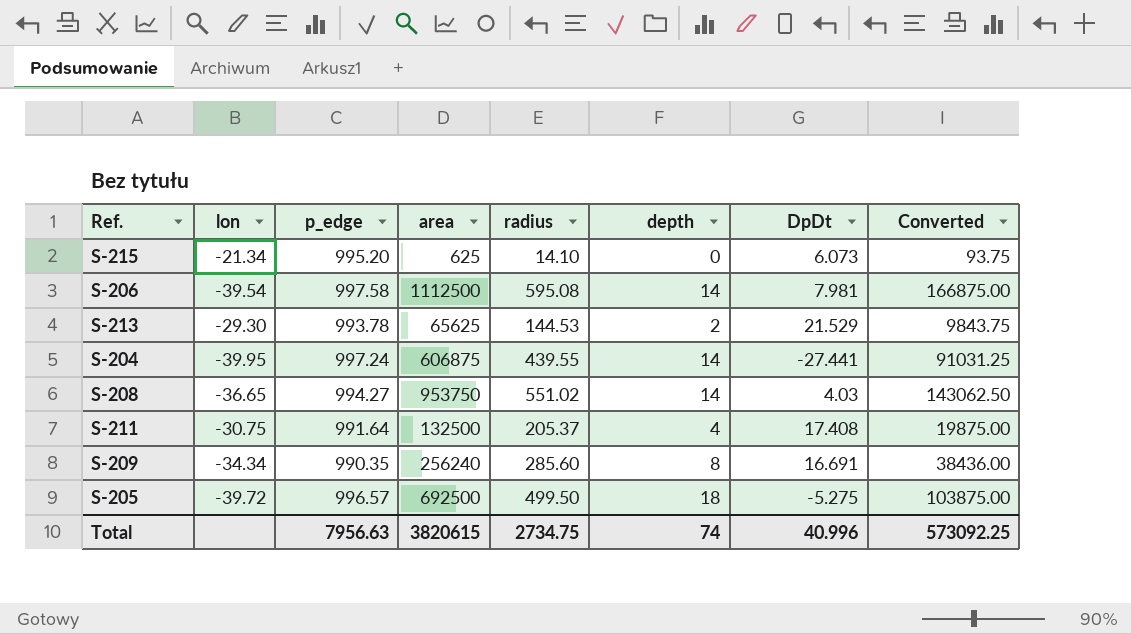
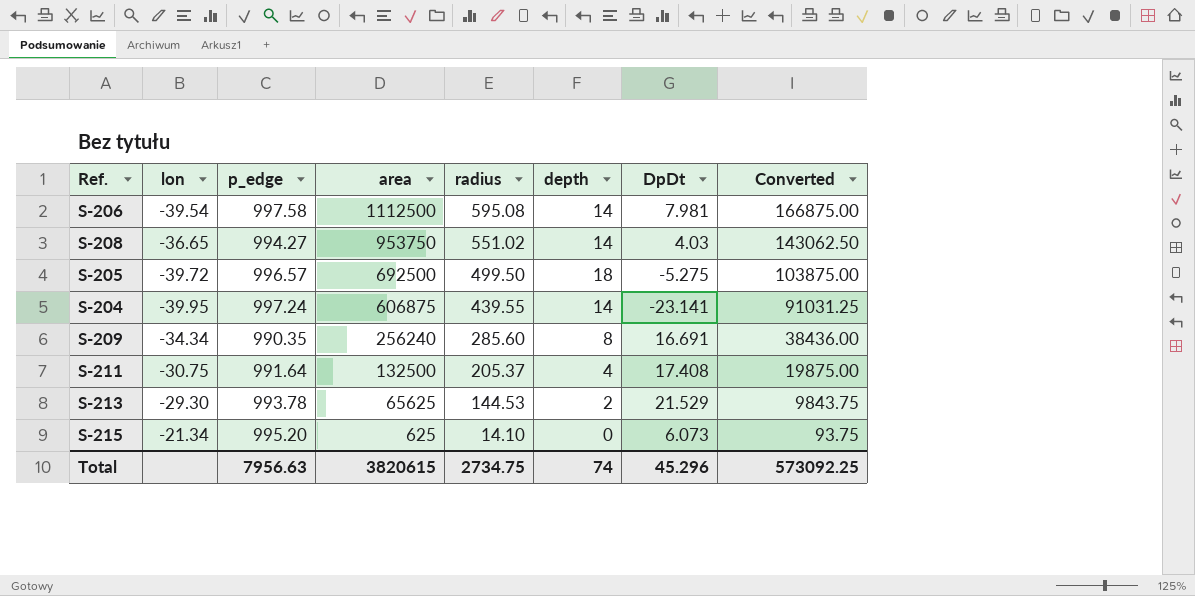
row order: none -> area descending
S-204 | DpDt: -27.441 -> -23.141
Total | DpDt: 40.996 -> 45.296

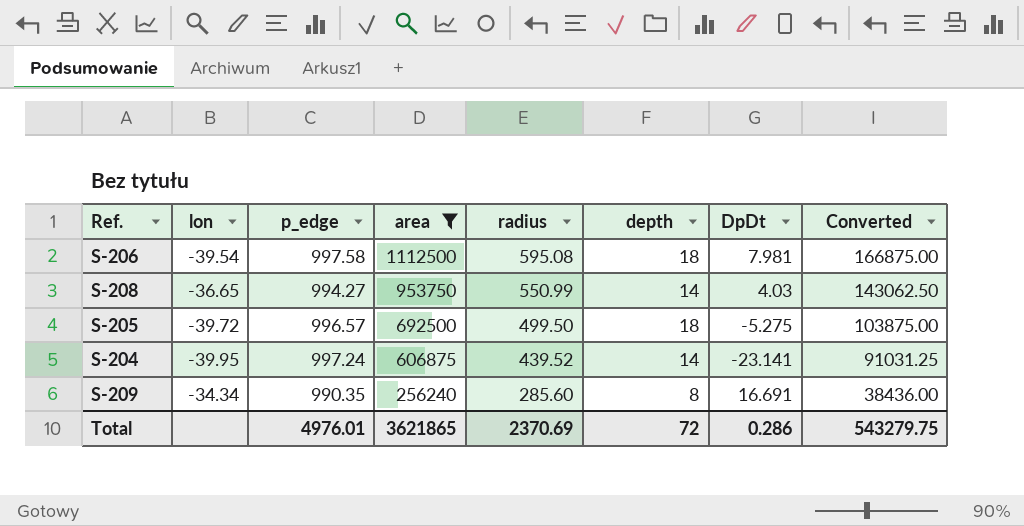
filter: none -> area >= 256240
S-206 | depth: 14 -> 18
S-208 | radius: 551.02 -> 550.99
S-204 | radius: 439.55 -> 439.52
Total | p_edge: 7956.63 -> 4976.01
Total | area: 3820615 -> 3621865
Total | radius: 2734.75 -> 2370.69
Total | depth: 74 -> 72
Total | DpDt: 45.296 -> 0.286
Total | Converted: 573092.25 -> 543279.75

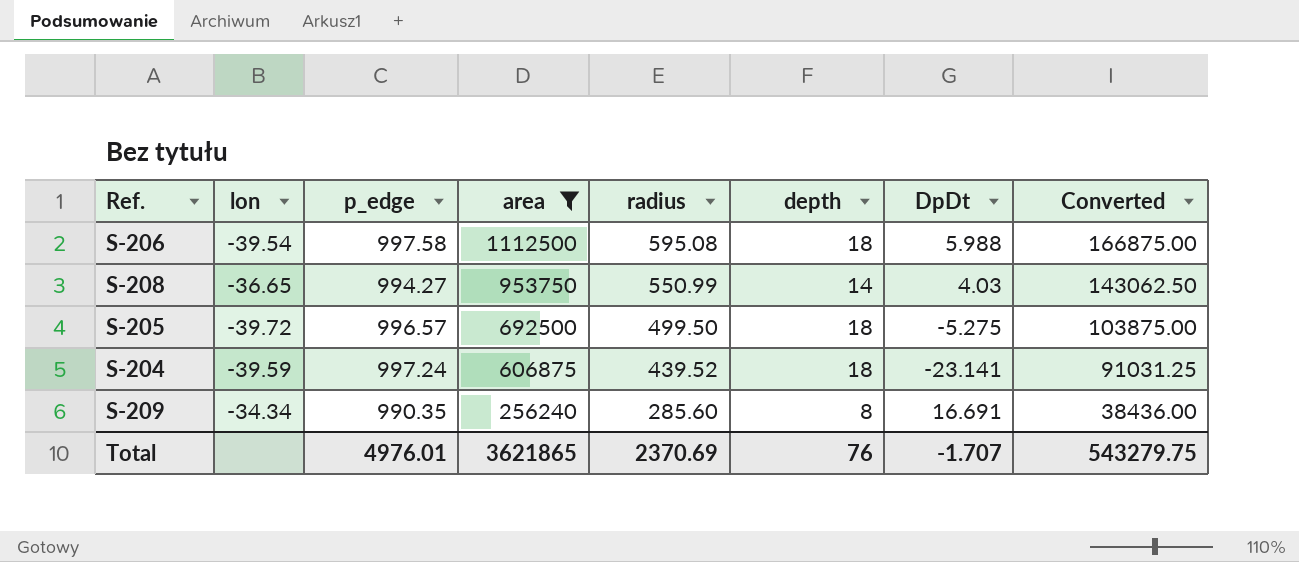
S-206 | DpDt: 7.981 -> 5.988
S-204 | lon: -39.95 -> -39.59
S-204 | depth: 14 -> 18
Total | depth: 72 -> 76
Total | DpDt: 0.286 -> -1.707

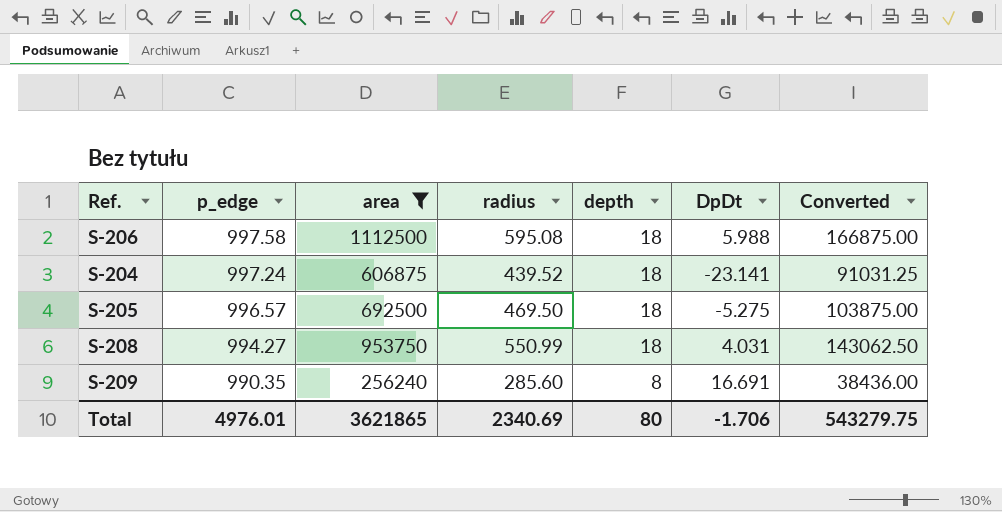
row order: area descending -> p_edge descending
column lon | position: 2 -> none
S-205 | radius: 499.50 -> 469.50
S-208 | depth: 14 -> 18
S-208 | DpDt: 4.03 -> 4.031
Total | radius: 2370.69 -> 2340.69
Total | depth: 76 -> 80
Total | DpDt: -1.707 -> -1.706

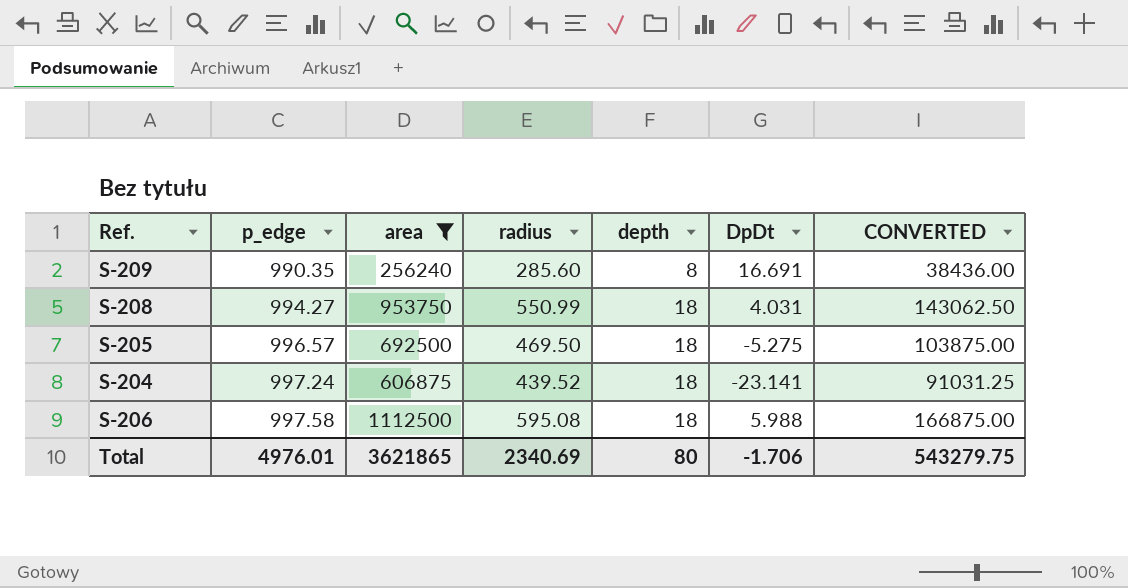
row order: p_edge descending -> p_edge ascending
column name: Converted -> CONVERTED

